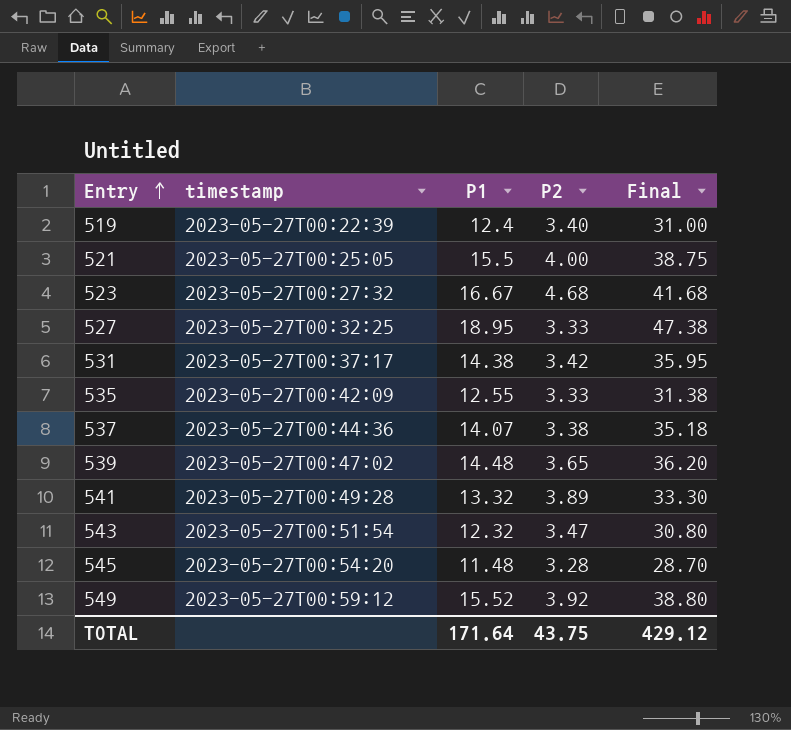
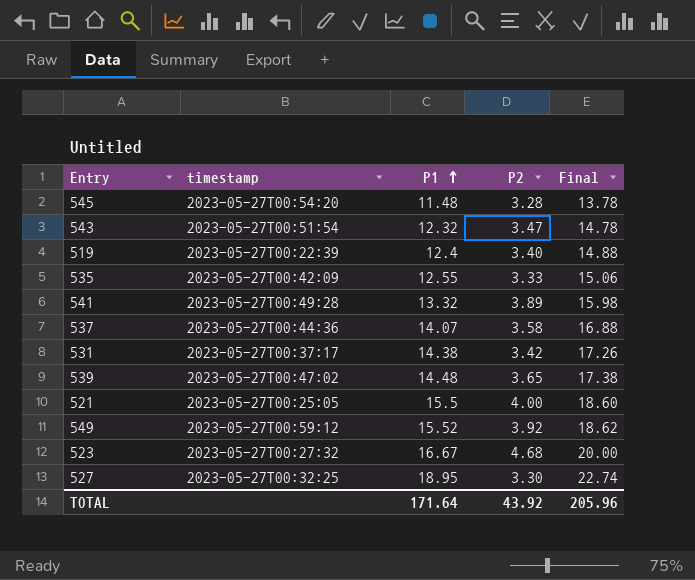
row order: Entry ascending -> P1 ascending
column Final | formula: [P1] * 2.5 -> [P1] * 1.2
537 | P2: 3.38 -> 3.58
527 | P2: 3.33 -> 3.30
TOTAL | P2: 43.75 -> 43.92
TOTAL | Final: 429.12 -> 205.96

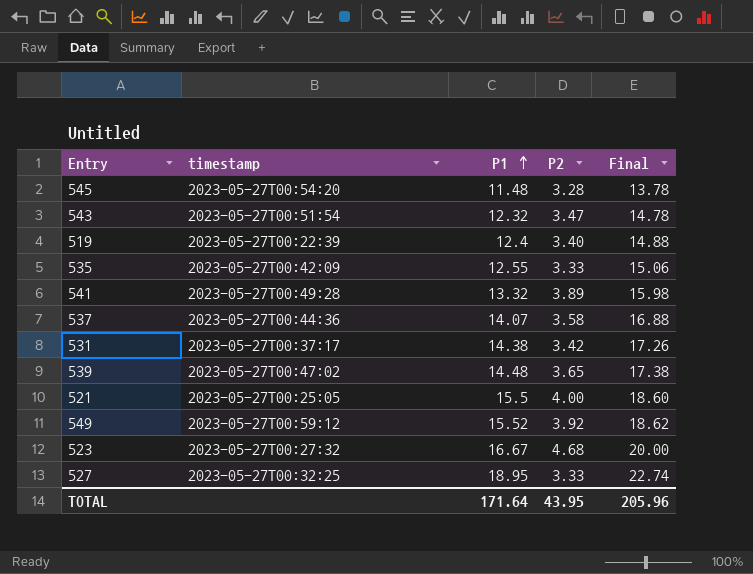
527 | P2: 3.30 -> 3.33
TOTAL | P2: 43.92 -> 43.95

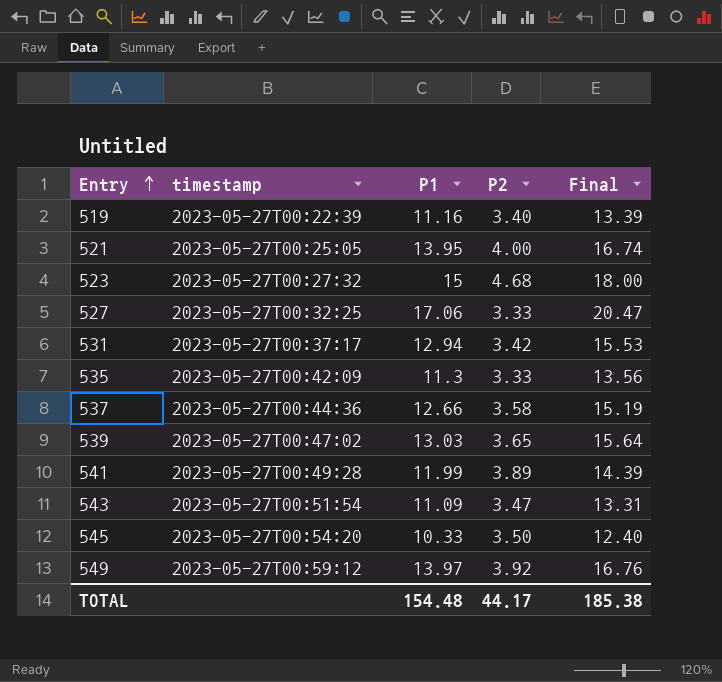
row order: P1 ascending -> Entry ascending
519 | P1: 12.4 -> 11.16
519 | Final: 14.88 -> 13.39
521 | P1: 15.5 -> 13.95
521 | Final: 18.60 -> 16.74
523 | P1: 16.67 -> 15
523 | Final: 20.00 -> 18.00
527 | P1: 18.95 -> 17.06
527 | Final: 22.74 -> 20.47
531 | P1: 14.38 -> 12.94
531 | Final: 17.26 -> 15.53
535 | P1: 12.55 -> 11.3
535 | Final: 15.06 -> 13.56
537 | P1: 14.07 -> 12.66
537 | Final: 16.88 -> 15.19
539 | P1: 14.48 -> 13.03
539 | Final: 17.38 -> 15.64
541 | P1: 13.32 -> 11.99
541 | Final: 15.98 -> 14.39
543 | P1: 12.32 -> 11.09
543 | Final: 14.78 -> 13.31
545 | P1: 11.48 -> 10.33
545 | P2: 3.28 -> 3.50
545 | Final: 13.78 -> 12.40
549 | P1: 15.52 -> 13.97
549 | Final: 18.62 -> 16.76
TOTAL | P1: 171.64 -> 154.48
TOTAL | P2: 43.95 -> 44.17
TOTAL | Final: 205.96 -> 185.38

